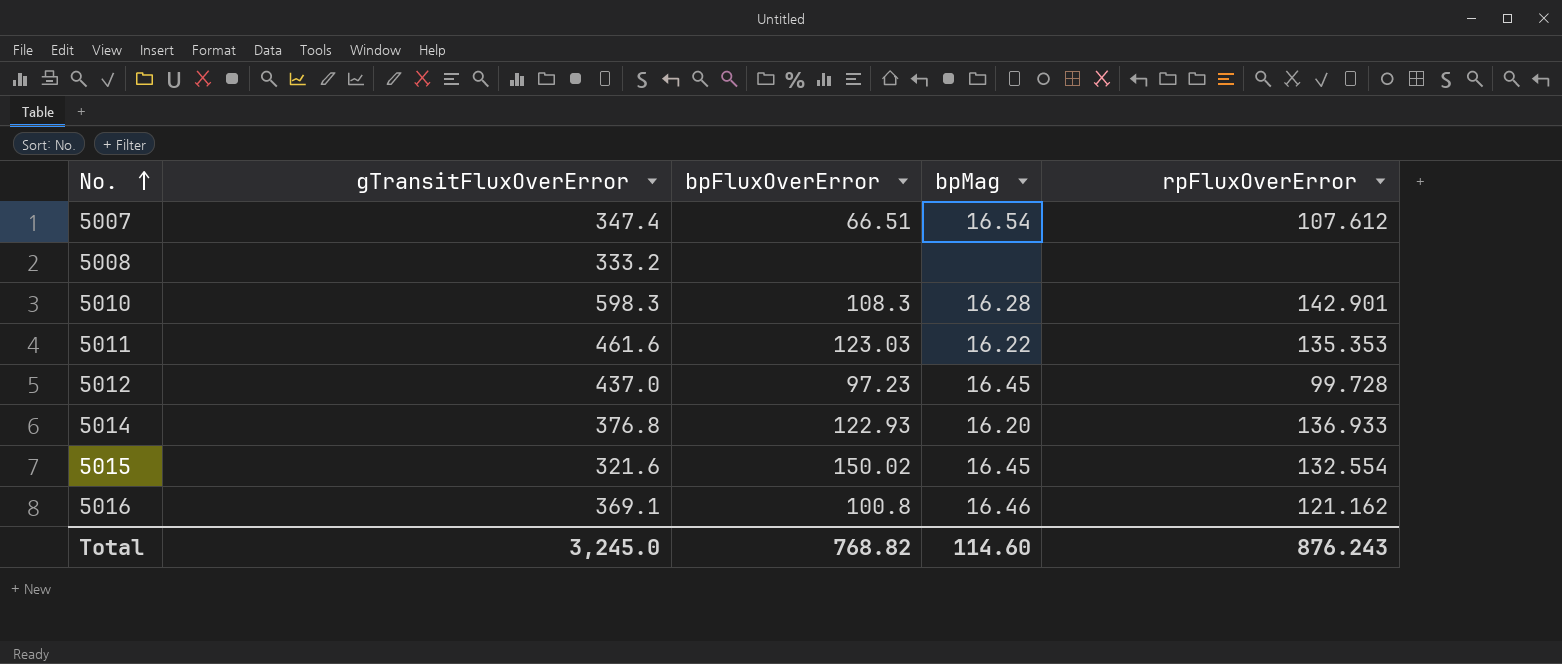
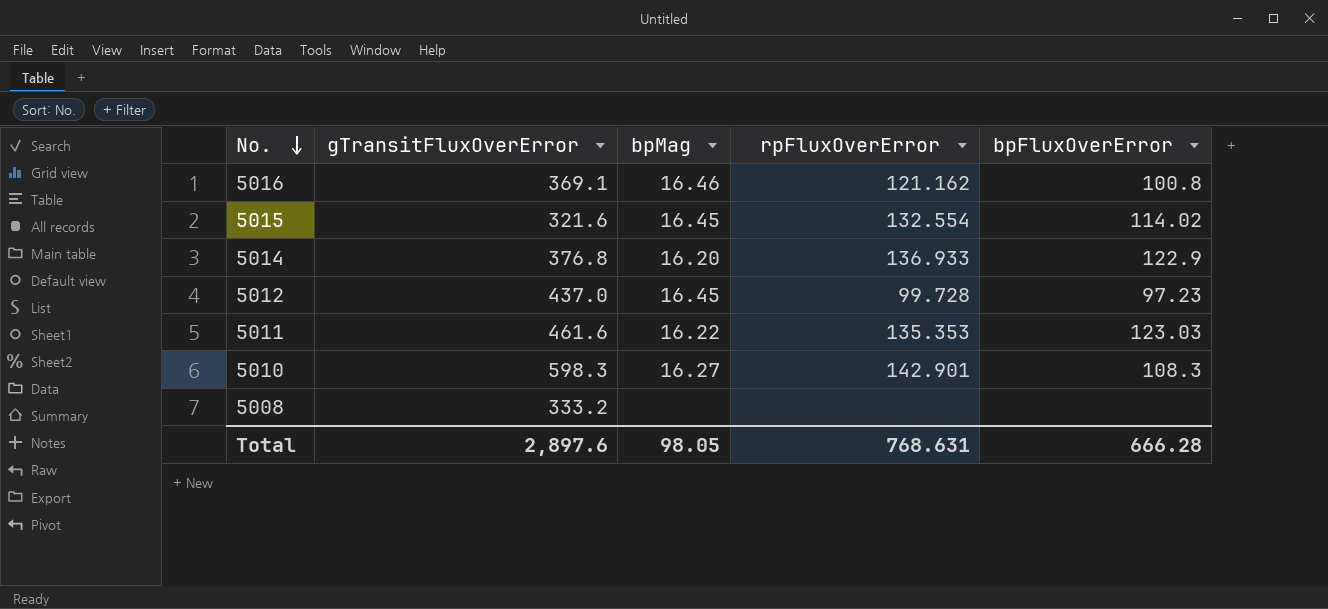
row order: No. ascending -> No. descending
column bpFluxOverError | position: 3 -> 5
row 5007: 347.4 | 66.51 | 16.54 | 107.612 -> none
5015 | bpFluxOverError: 150.02 -> 114.02
5014 | bpFluxOverError: 122.93 -> 122.9
5010 | bpMag: 16.28 -> 16.27
Total | gTransitFluxOverError: 3,245.0 -> 2,897.6
Total | bpMag: 114.60 -> 98.05
Total | rpFluxOverError: 876.243 -> 768.631
Total | bpFluxOverError: 768.82 -> 666.28

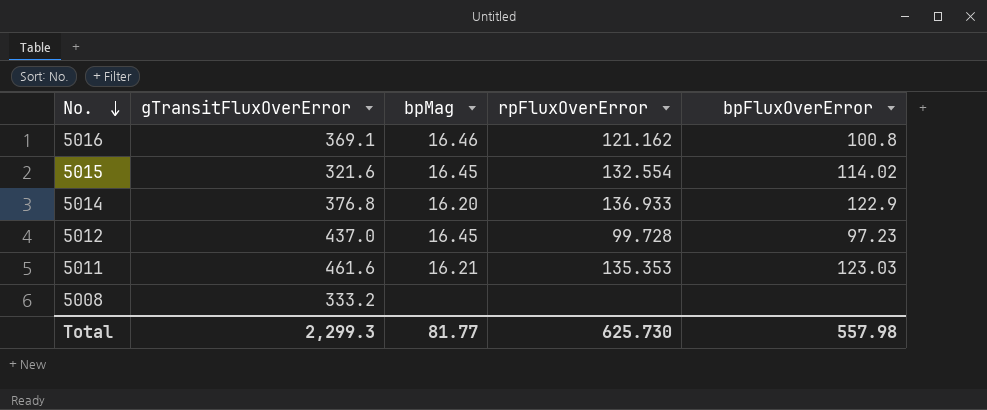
row 5010: 598.3 | 16.27 | 142.901 | 108.3 -> none
5011 | bpMag: 16.22 -> 16.21
Total | gTransitFluxOverError: 2,897.6 -> 2,299.3
Total | bpMag: 98.05 -> 81.77
Total | rpFluxOverError: 768.631 -> 625.730
Total | bpFluxOverError: 666.28 -> 557.98

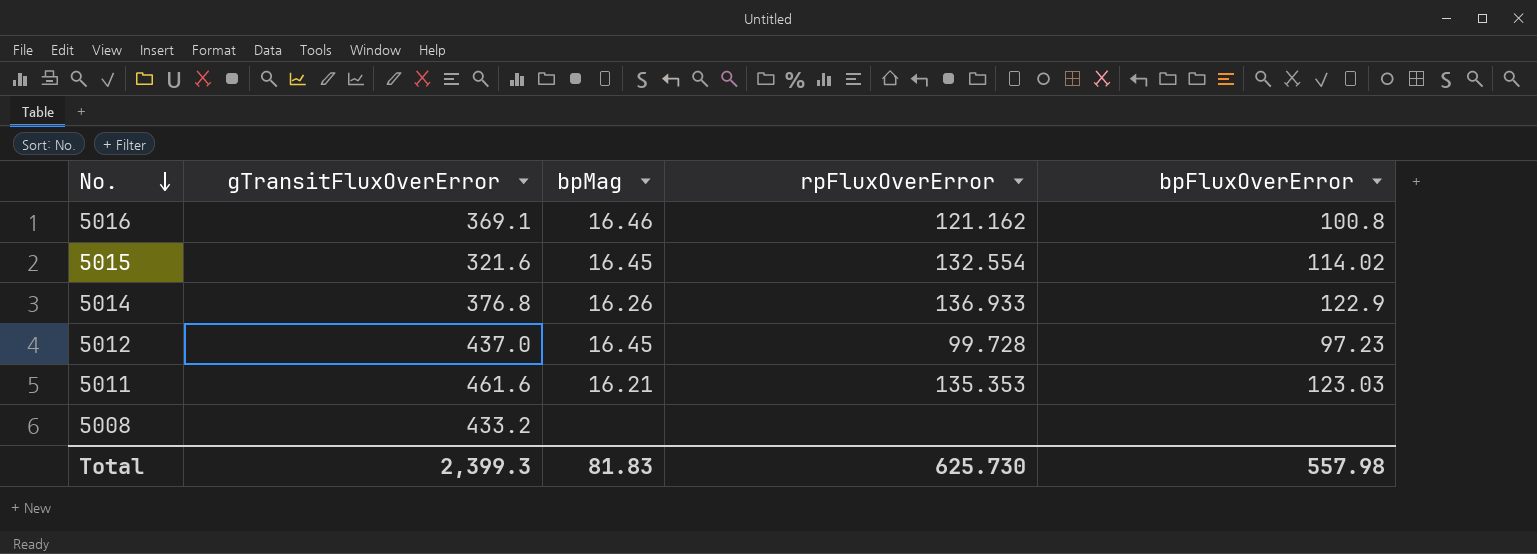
5014 | bpMag: 16.20 -> 16.26
5008 | gTransitFluxOverError: 333.2 -> 433.2
Total | gTransitFluxOverError: 2,299.3 -> 2,399.3
Total | bpMag: 81.77 -> 81.83

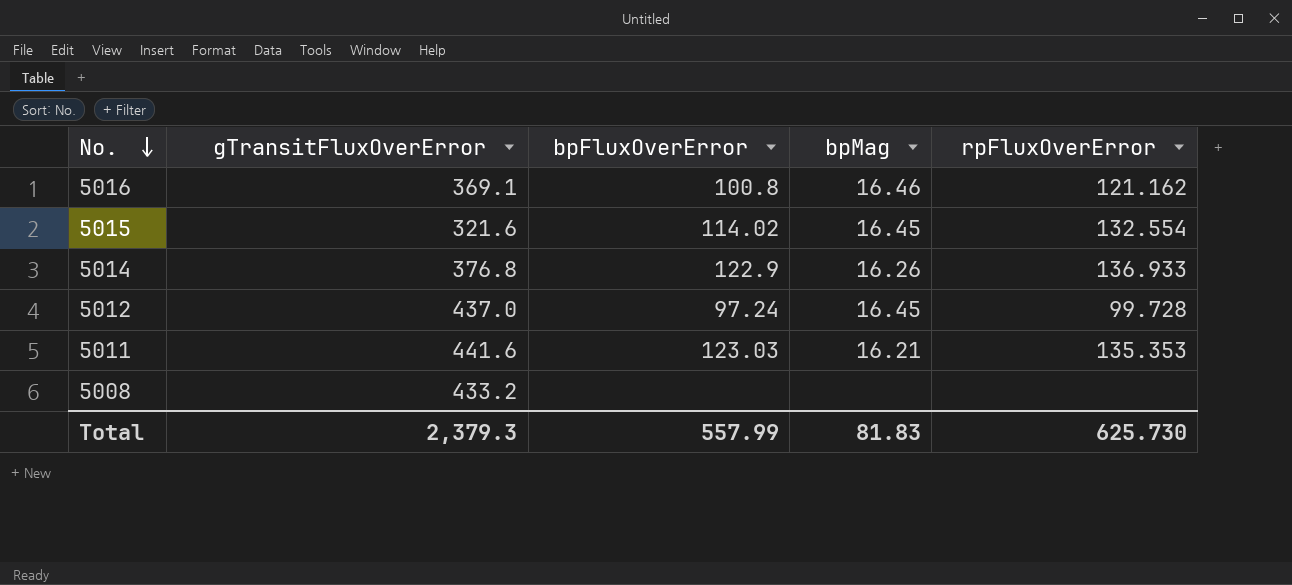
column bpFluxOverError | position: 5 -> 3
5012 | bpFluxOverError: 97.23 -> 97.24
5011 | gTransitFluxOverError: 461.6 -> 441.6
Total | gTransitFluxOverError: 2,399.3 -> 2,379.3
Total | bpFluxOverError: 557.98 -> 557.99

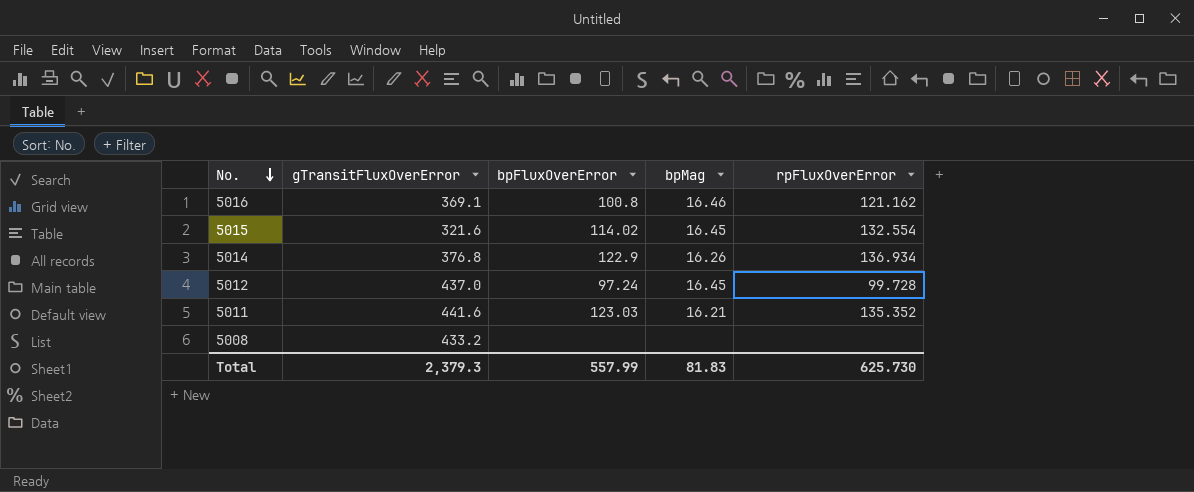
5014 | rpFluxOverError: 136.933 -> 136.934
5011 | rpFluxOverError: 135.353 -> 135.352

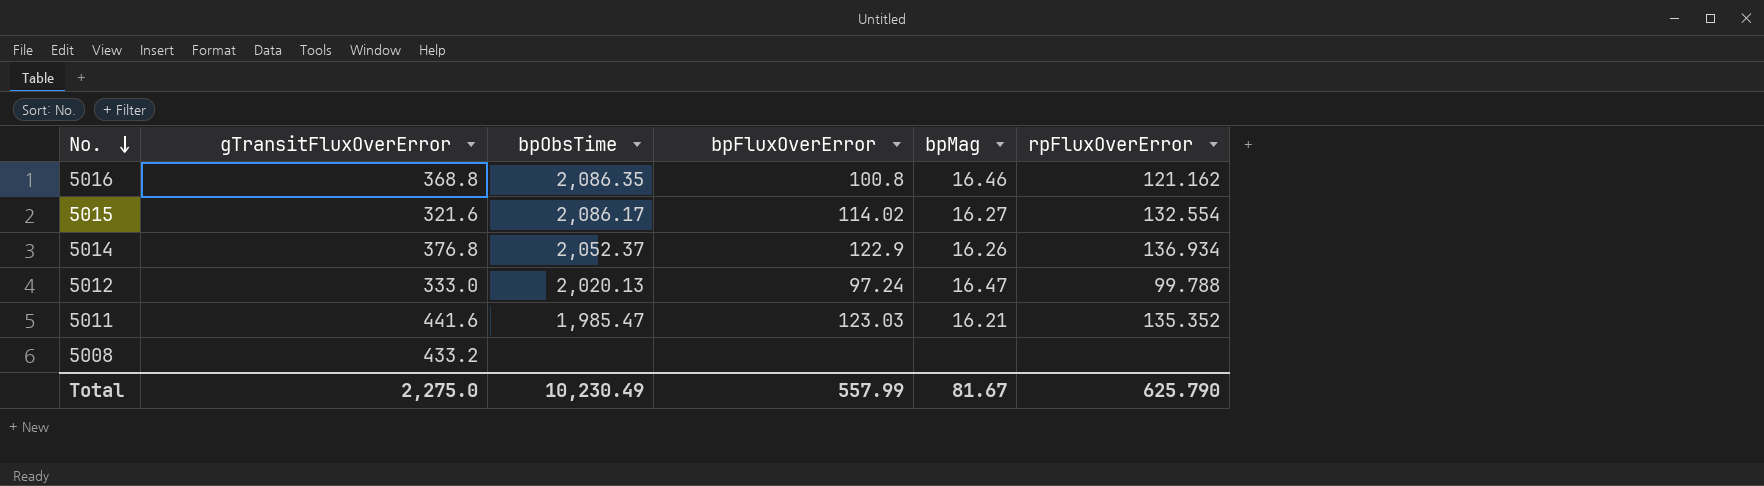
column bpObsTime | position: none -> 3
5016 | gTransitFluxOverError: 369.1 -> 368.8
5015 | bpMag: 16.45 -> 16.27
5012 | gTransitFluxOverError: 437.0 -> 333.0
5012 | bpMag: 16.45 -> 16.47
5012 | rpFluxOverError: 99.728 -> 99.788
Total | gTransitFluxOverError: 2,379.3 -> 2,275.0
Total | bpMag: 81.83 -> 81.67
Total | rpFluxOverError: 625.730 -> 625.790

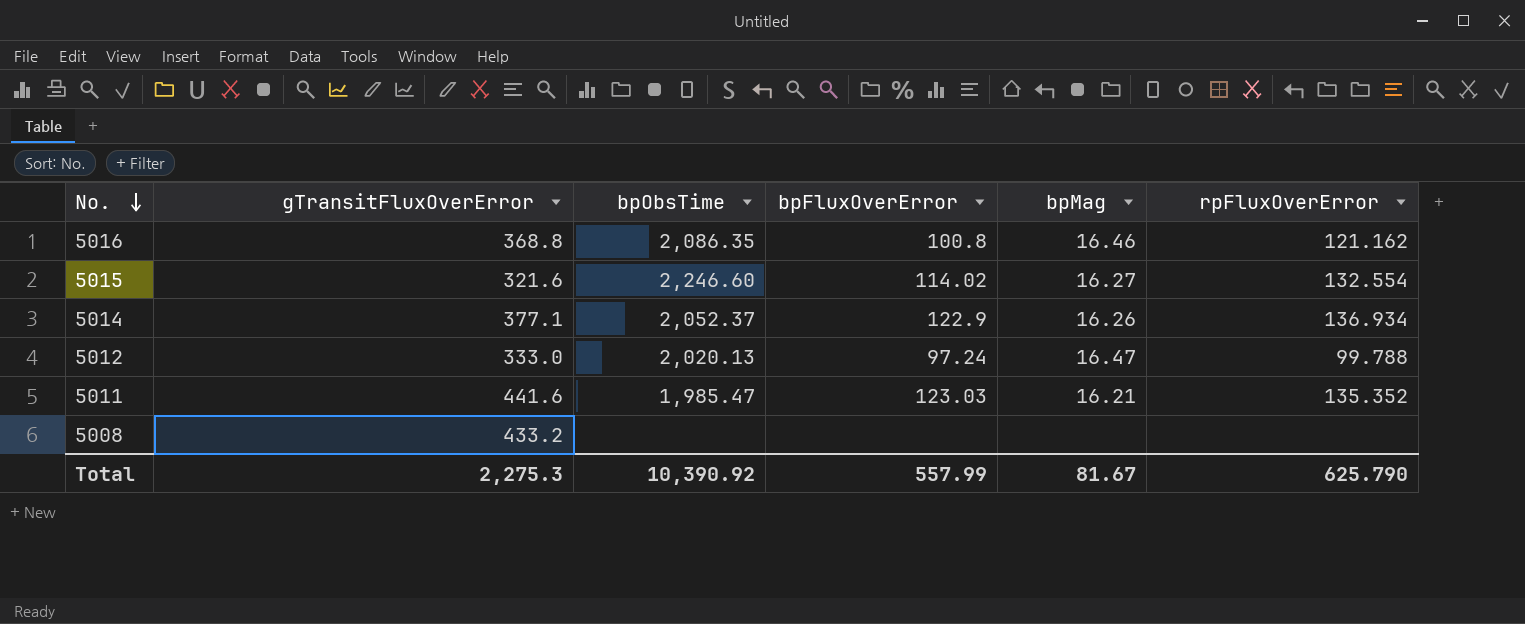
5015 | bpObsTime: 2,086.17 -> 2,246.60
5014 | gTransitFluxOverError: 376.8 -> 377.1
Total | gTransitFluxOverError: 2,275.0 -> 2,275.3
Total | bpObsTime: 10,230.49 -> 10,390.92

